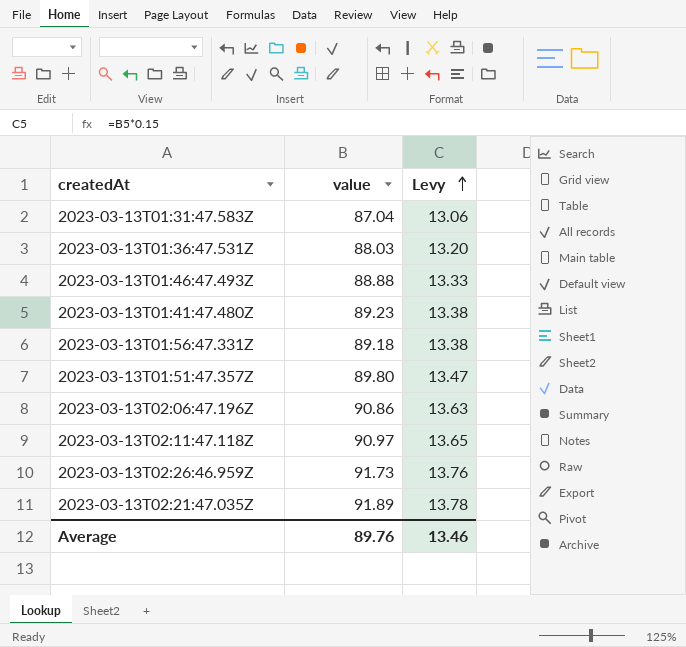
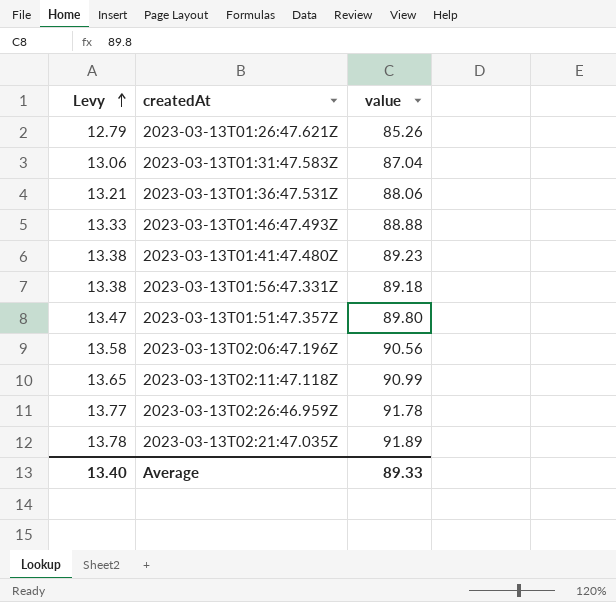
column Levy | position: 3 -> 1
row 2023-03-13T01:26:47.621Z: none -> 12.79 | 85.26
2023-03-13T01:36:47.531Z | Levy: 13.20 -> 13.21
2023-03-13T01:36:47.531Z | value: 88.03 -> 88.06
2023-03-13T02:06:47.196Z | Levy: 13.63 -> 13.58
2023-03-13T02:06:47.196Z | value: 90.86 -> 90.56
2023-03-13T02:11:47.118Z | value: 90.97 -> 90.99
2023-03-13T02:26:46.959Z | Levy: 13.76 -> 13.77
2023-03-13T02:26:46.959Z | value: 91.73 -> 91.78
Average | Levy: 13.46 -> 13.40
Average | value: 89.76 -> 89.33

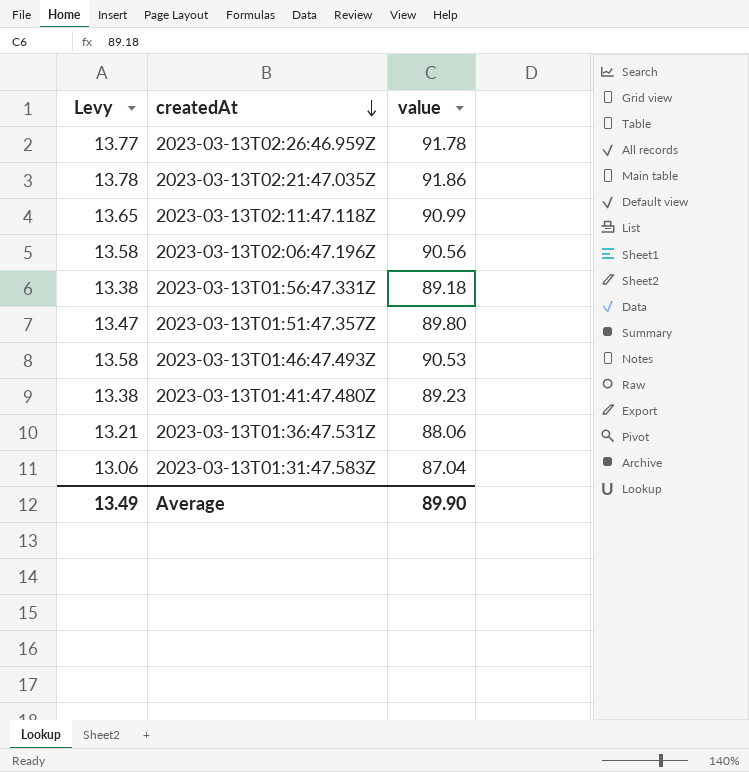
row order: Levy ascending -> createdAt descending
row 2023-03-13T01:26:47.621Z: 12.79 | 85.26 -> none
2023-03-13T02:21:47.035Z | value: 91.89 -> 91.86
2023-03-13T01:46:47.493Z | Levy: 13.33 -> 13.58
2023-03-13T01:46:47.493Z | value: 88.88 -> 90.53
Average | Levy: 13.40 -> 13.49
Average | value: 89.33 -> 89.90

